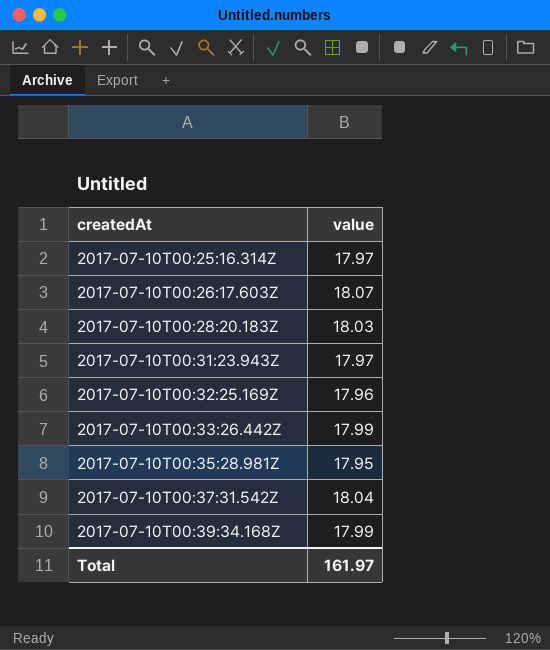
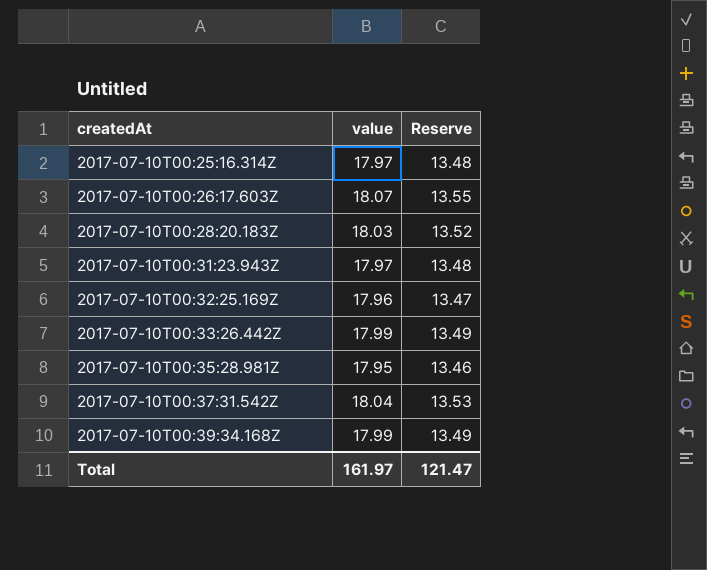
column Reserve | formula: none -> [value] * 0.75

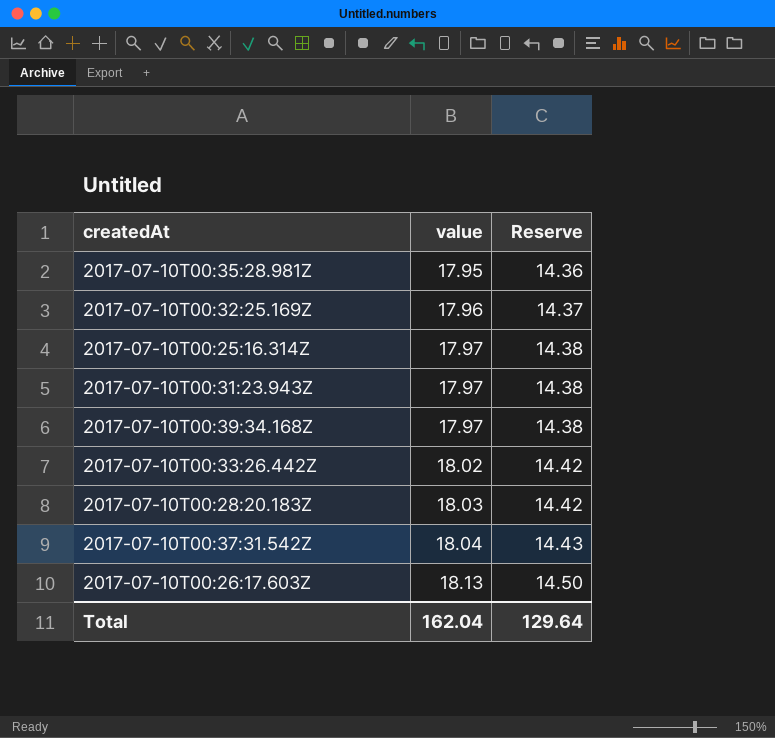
row order: createdAt ascending -> value ascending
column Reserve | formula: [value] * 0.75 -> [value] * 0.8
2017-07-10T00:39:34.168Z | value: 17.99 -> 17.97
2017-07-10T00:33:26.442Z | value: 17.99 -> 18.02
2017-07-10T00:26:17.603Z | value: 18.07 -> 18.13
Total | value: 161.97 -> 162.04
Total | Reserve: 121.47 -> 129.64

